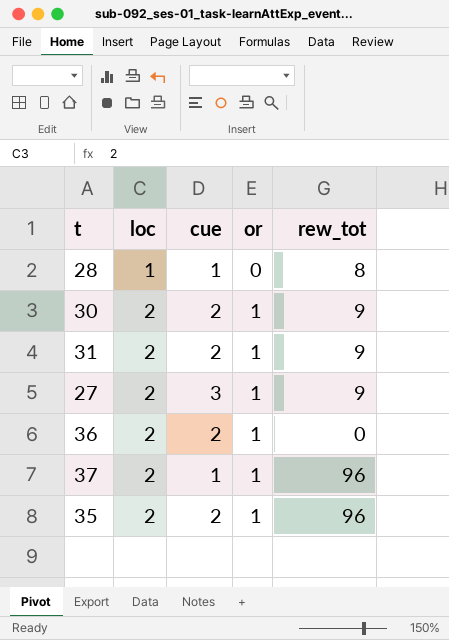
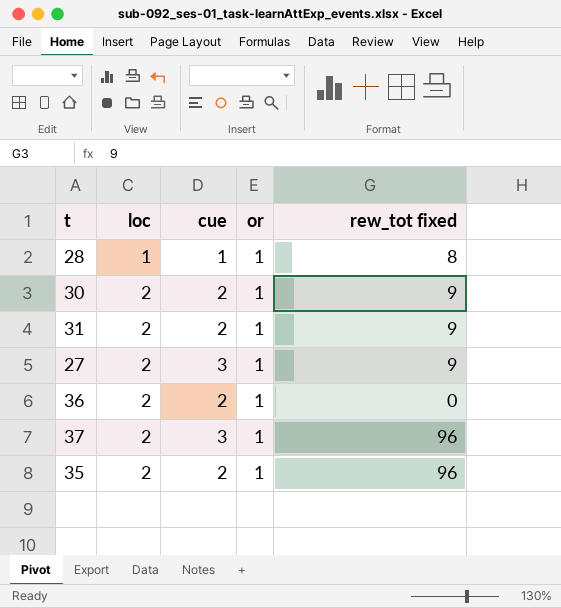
column name: rew_tot -> rew_tot fixed
28 | or: 0 -> 1
37 | cue: 1 -> 3

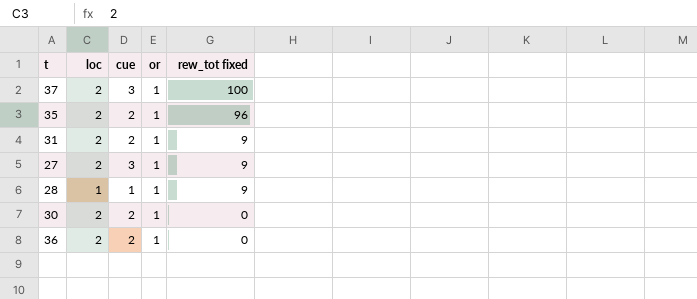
row order: loc ascending -> rew_tot fixed descending
37 | rew_tot fixed: 96 -> 100
28 | rew_tot fixed: 8 -> 9
30 | rew_tot fixed: 9 -> 0

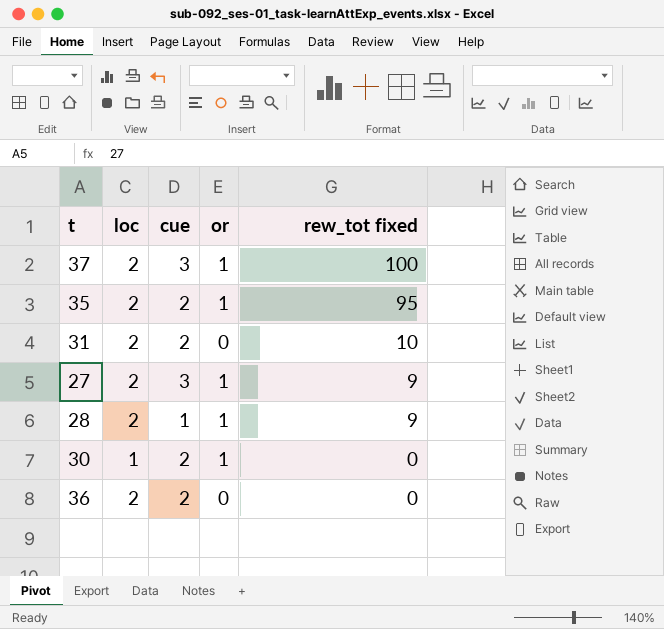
35 | rew_tot fixed: 96 -> 95
31 | or: 1 -> 0
31 | rew_tot fixed: 9 -> 10
28 | loc: 1 -> 2
30 | loc: 2 -> 1
36 | or: 1 -> 0

